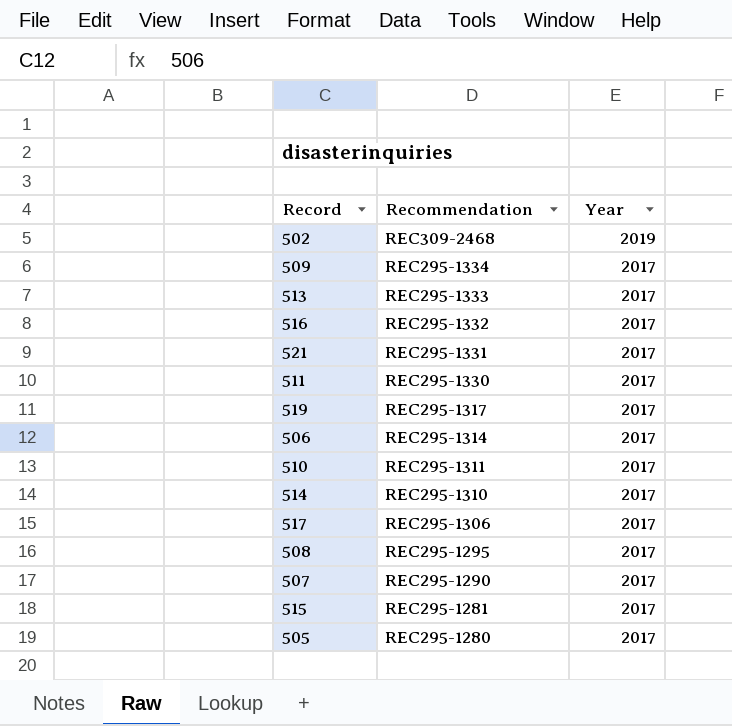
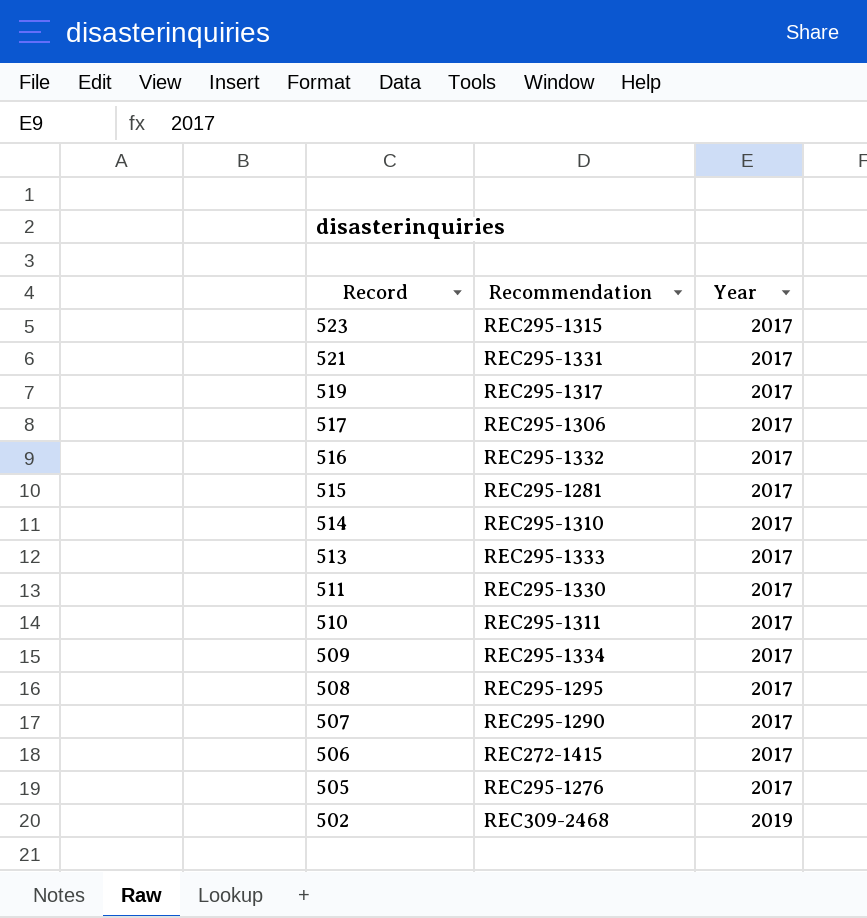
row order: Recommendation descending -> Record descending
row 523: none -> REC295-1315 | 2017
506 | Recommendation: REC295-1314 -> REC272-1415
505 | Recommendation: REC295-1280 -> REC295-1276

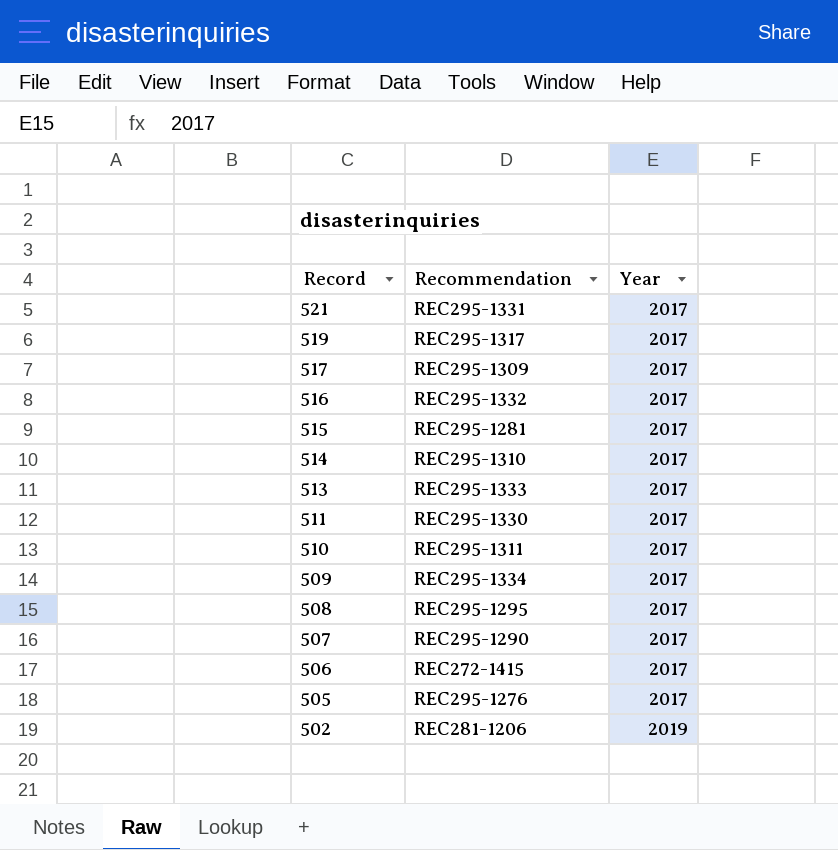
row 523: REC295-1315 | 2017 -> none
517 | Recommendation: REC295-1306 -> REC295-1309
502 | Recommendation: REC309-2468 -> REC281-1206

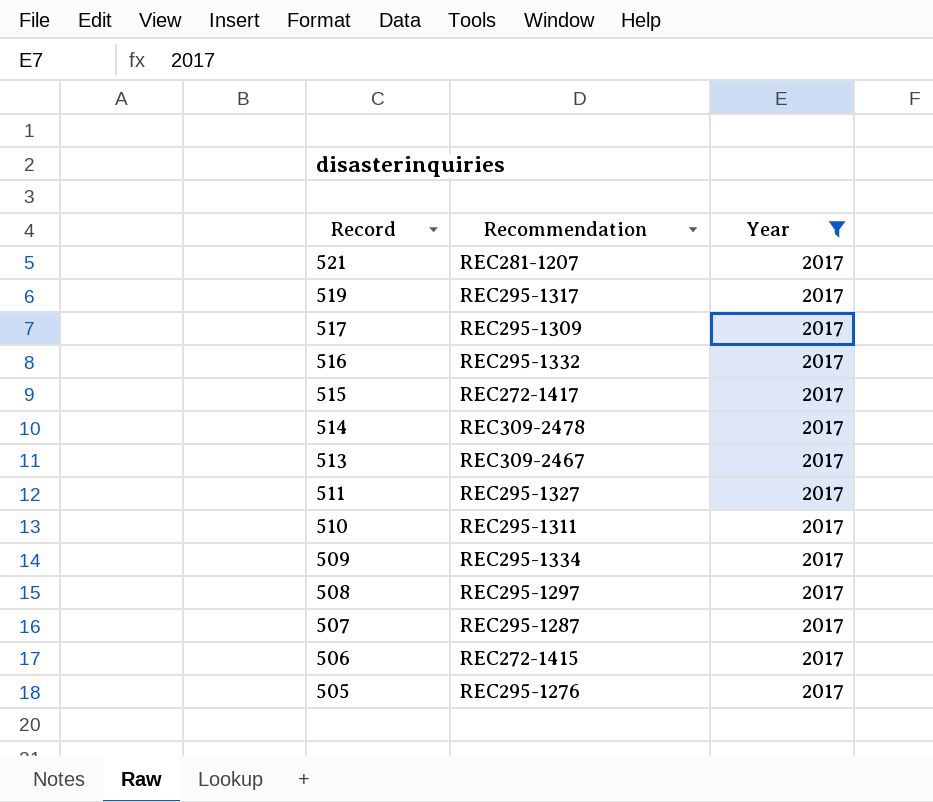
filter: none -> Year = 2017
521 | Recommendation: REC295-1331 -> REC281-1207
515 | Recommendation: REC295-1281 -> REC272-1417
514 | Recommendation: REC295-1310 -> REC309-2478
513 | Recommendation: REC295-1333 -> REC309-2467
511 | Recommendation: REC295-1330 -> REC295-1327
508 | Recommendation: REC295-1295 -> REC295-1297
507 | Recommendation: REC295-1290 -> REC295-1287

